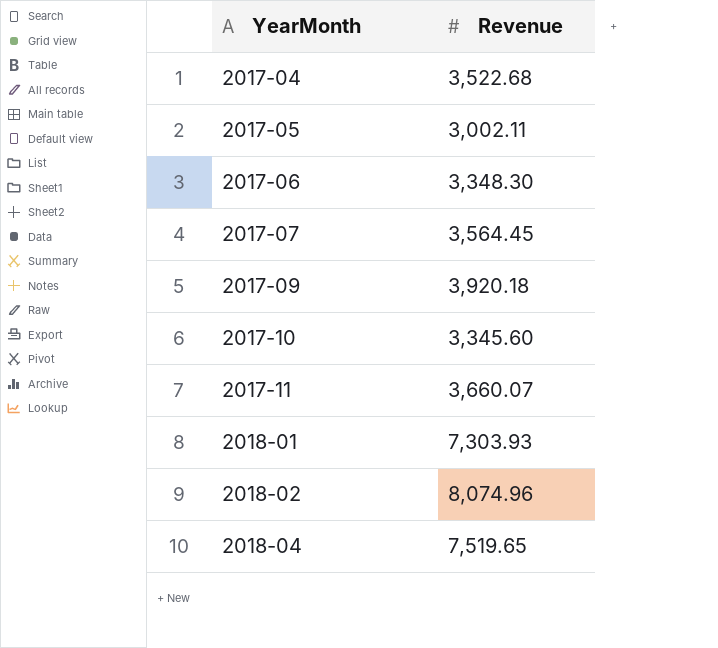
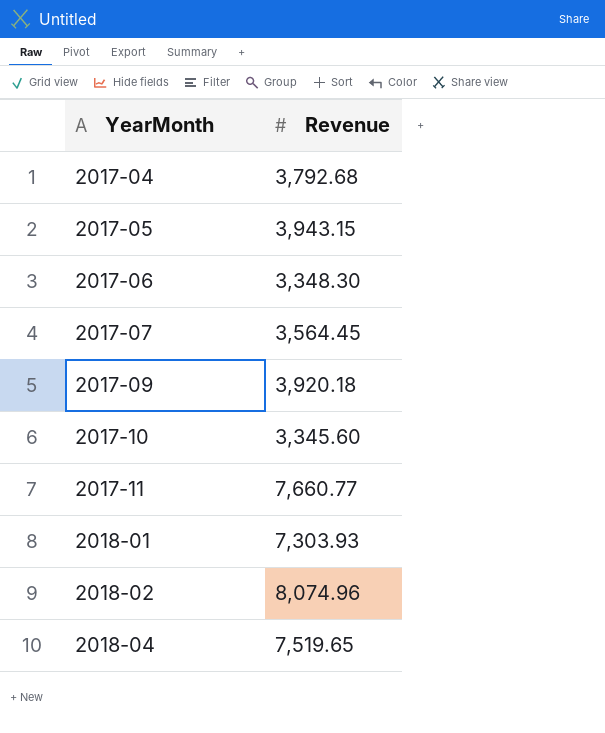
2017-04 | Revenue: 3,522.68 -> 3,792.68
2017-05 | Revenue: 3,002.11 -> 3,943.15
2017-11 | Revenue: 3,660.07 -> 7,660.77

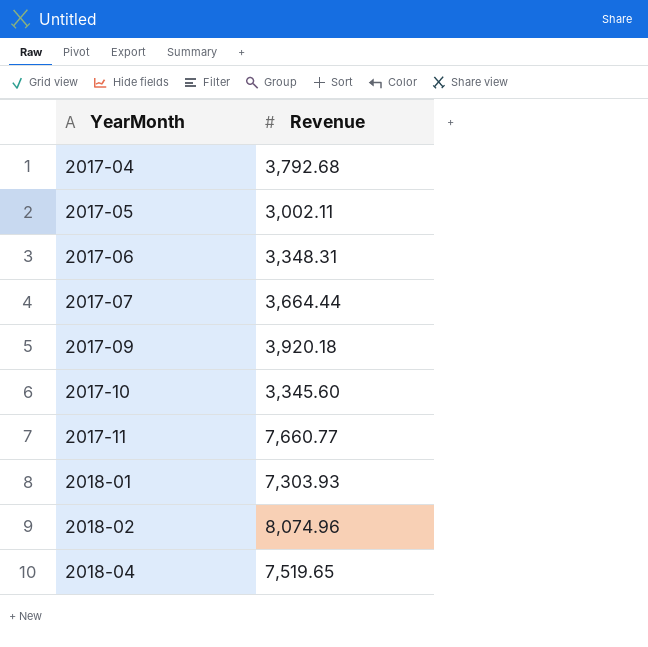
2017-05 | Revenue: 3,943.15 -> 3,002.11
2017-06 | Revenue: 3,348.30 -> 3,348.31
2017-07 | Revenue: 3,564.45 -> 3,664.44

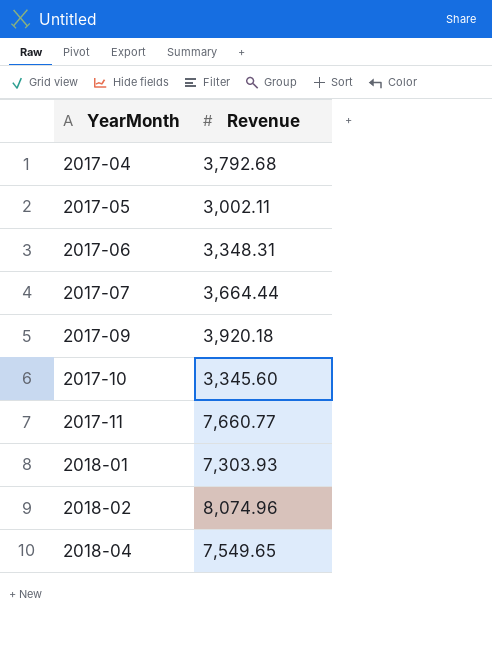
2018-04 | Revenue: 7,519.65 -> 7,549.65

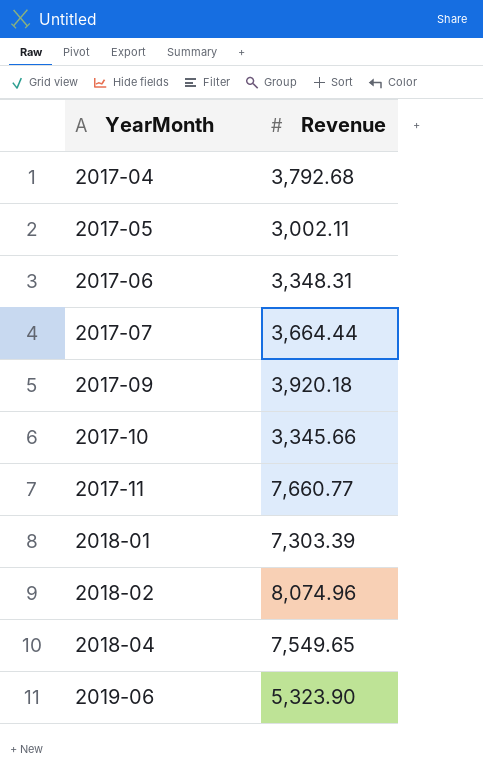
2017-10 | Revenue: 3,345.60 -> 3,345.66
2018-01 | Revenue: 7,303.93 -> 7,303.39
row 2019-06: none -> 5,323.90

